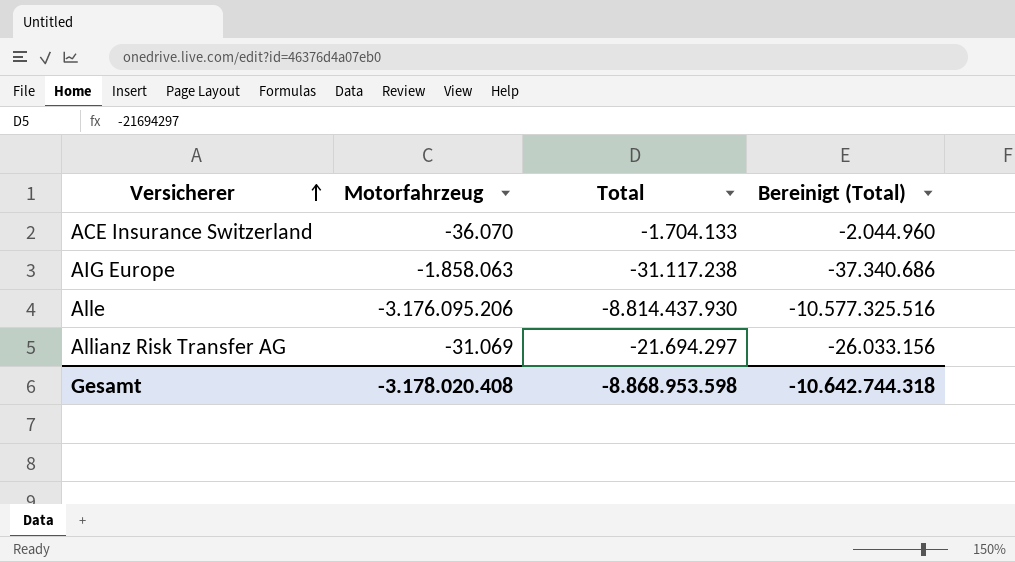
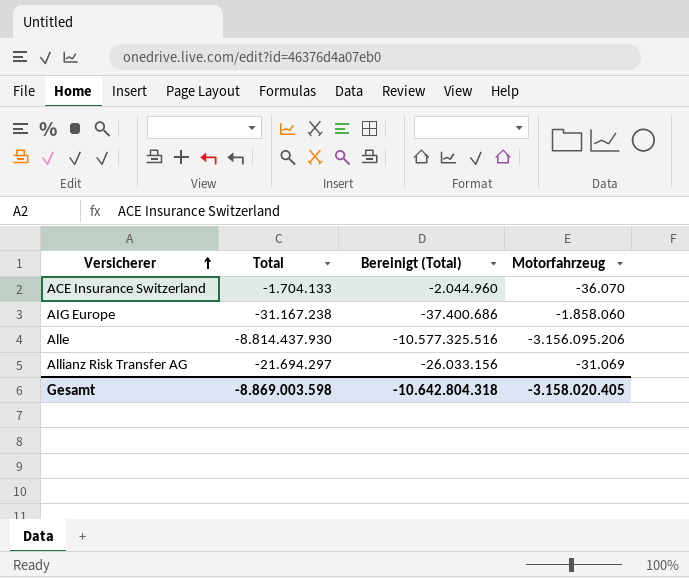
column Motorfahrzeug | position: 2 -> 4
AIG Europe | Total: -31.117.238 -> -31.167.238
AIG Europe | Bereinigt (Total): -37.340.686 -> -37.400.686
AIG Europe | Motorfahrzeug: -1.858.063 -> -1.858.060
Alle | Motorfahrzeug: -3.176.095.206 -> -3.156.095.206
Gesamt | Total: -8.868.953.598 -> -8.869.003.598
Gesamt | Bereinigt (Total): -10.642.744.318 -> -10.642.804.318
Gesamt | Motorfahrzeug: -3.178.020.408 -> -3.158.020.405

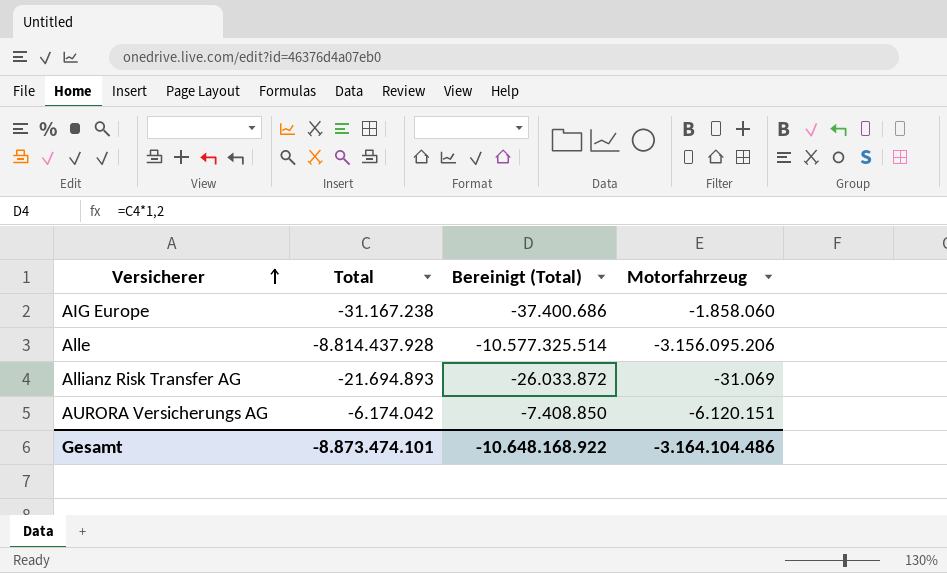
row ACE Insurance Switzerland: -1.704.133 | -2.044.960 | -36.070 -> none
Alle | Total: -8.814.437.930 -> -8.814.437.928
Alle | Bereinigt (Total): -10.577.325.516 -> -10.577.325.514
Allianz Risk Transfer AG | Total: -21.694.297 -> -21.694.893
Allianz Risk Transfer AG | Bereinigt (Total): -26.033.156 -> -26.033.872
row AURORA Versicherungs AG: none -> -6.174.042 | -7.408.850 | -6.120.151
Gesamt | Total: -8.869.003.598 -> -8.873.474.101
Gesamt | Bereinigt (Total): -10.642.804.318 -> -10.648.168.922
Gesamt | Motorfahrzeug: -3.158.020.405 -> -3.164.104.486

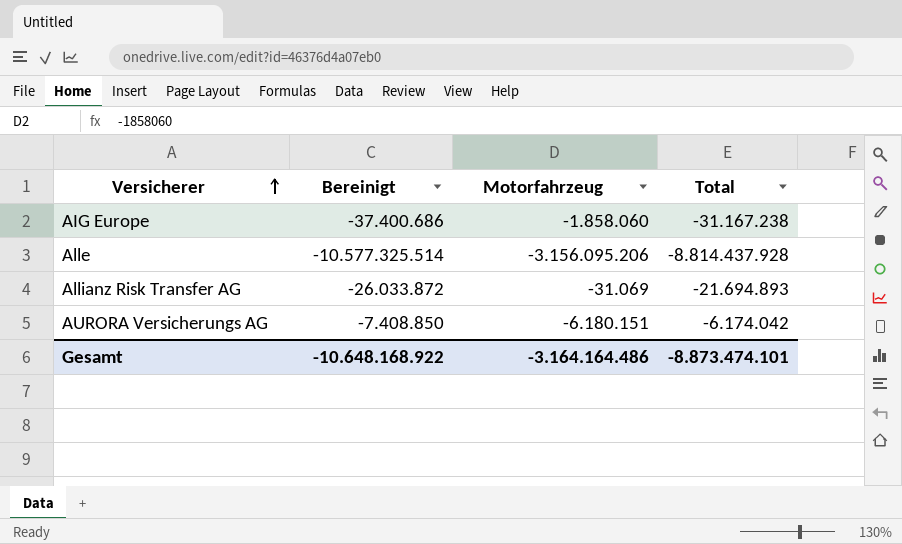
column name: Bereinigt (Total) -> Bereinigt
column Total | position: 2 -> 4
AURORA Versicherungs AG | Motorfahrzeug: -6.120.151 -> -6.180.151
Gesamt | Motorfahrzeug: -3.164.104.486 -> -3.164.164.486

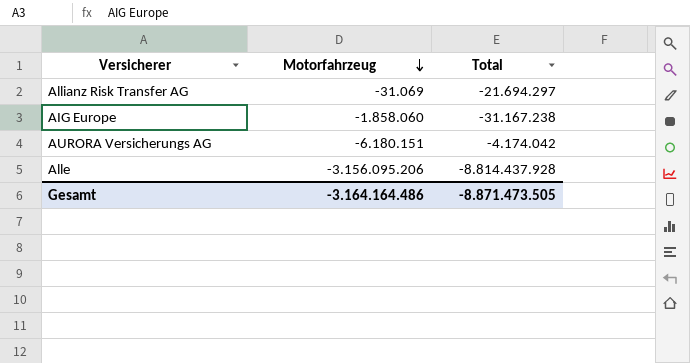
row order: Versicherer ascending -> Motorfahrzeug descending
column Bereinigt | formula: [Total] * 1,2 -> none
Allianz Risk Transfer AG | Total: -21.694.893 -> -21.694.297
AURORA Versicherungs AG | Total: -6.174.042 -> -4.174.042
Gesamt | Total: -8.873.474.101 -> -8.871.473.505

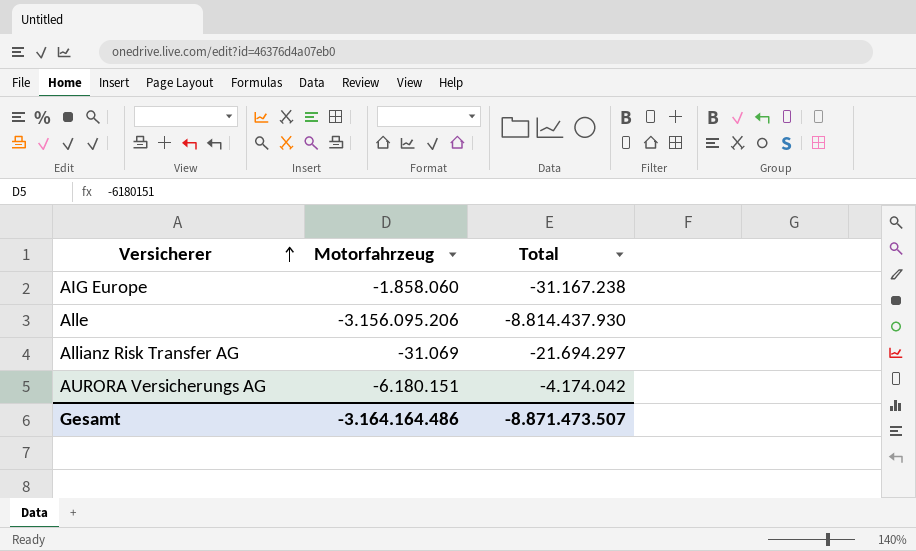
row order: Motorfahrzeug descending -> Versicherer ascending
Alle | Total: -8.814.437.928 -> -8.814.437.930
Gesamt | Total: -8.871.473.505 -> -8.871.473.507

